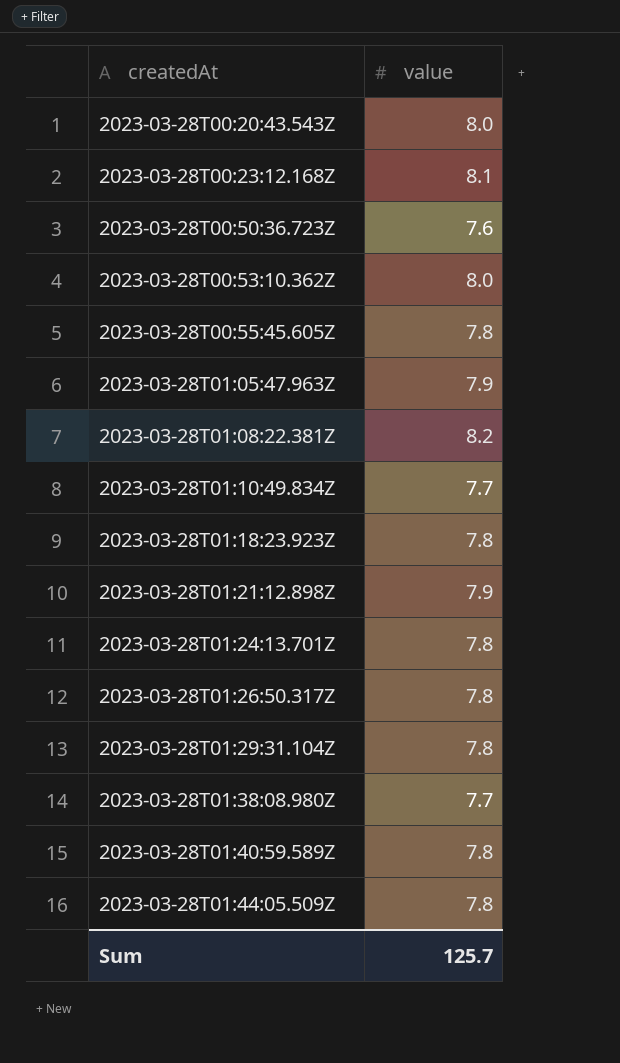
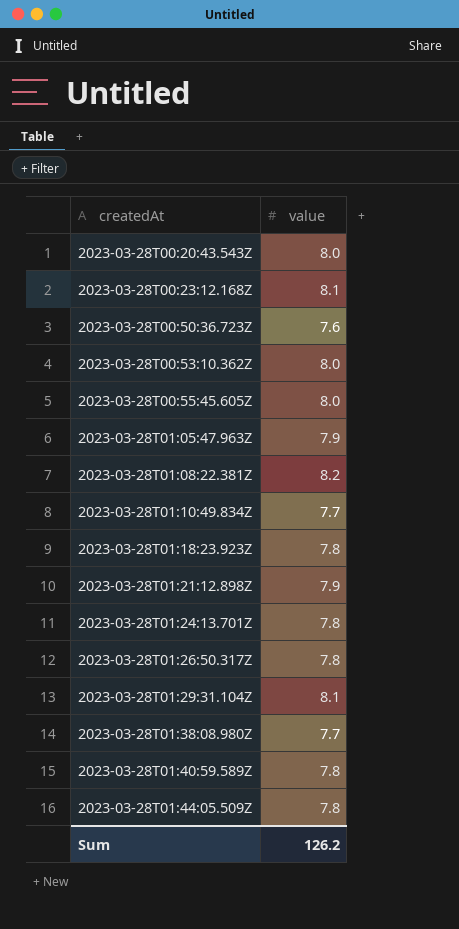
2023-03-28T00:55:45.605Z | value: 7.8 -> 8.0
2023-03-28T01:29:31.104Z | value: 7.8 -> 8.1
Sum | value: 125.7 -> 126.2

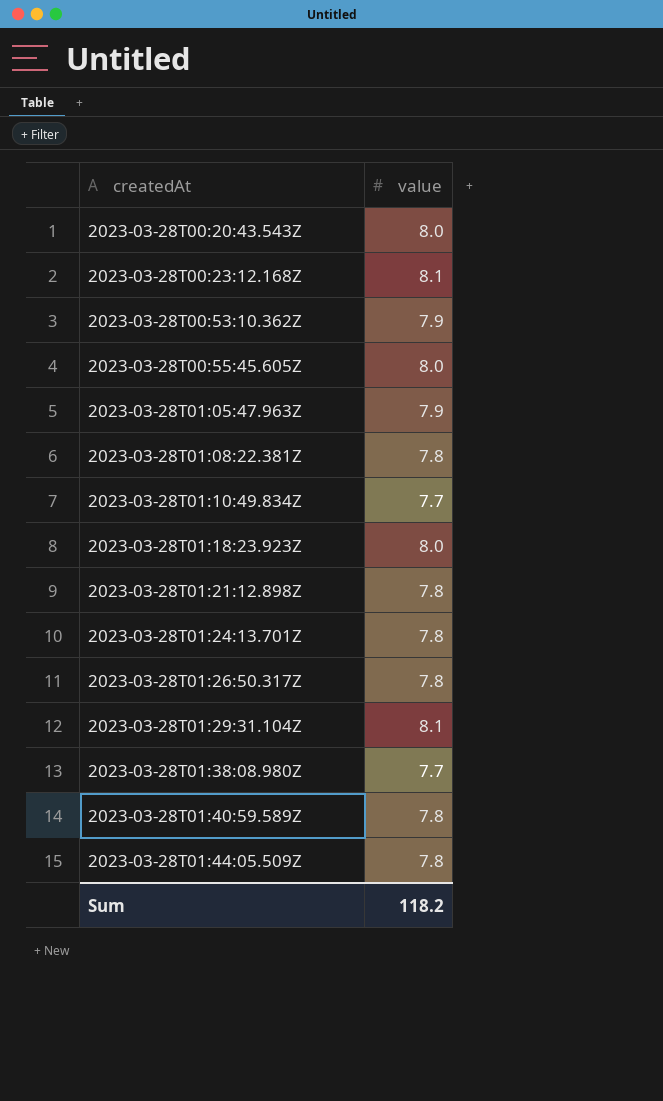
row 2023-03-28T00:50:36.723Z: 7.6 -> none
2023-03-28T00:53:10.362Z | value: 8.0 -> 7.9
2023-03-28T01:08:22.381Z | value: 8.2 -> 7.8
2023-03-28T01:18:23.923Z | value: 7.8 -> 8.0
2023-03-28T01:21:12.898Z | value: 7.9 -> 7.8
Sum | value: 126.2 -> 118.2

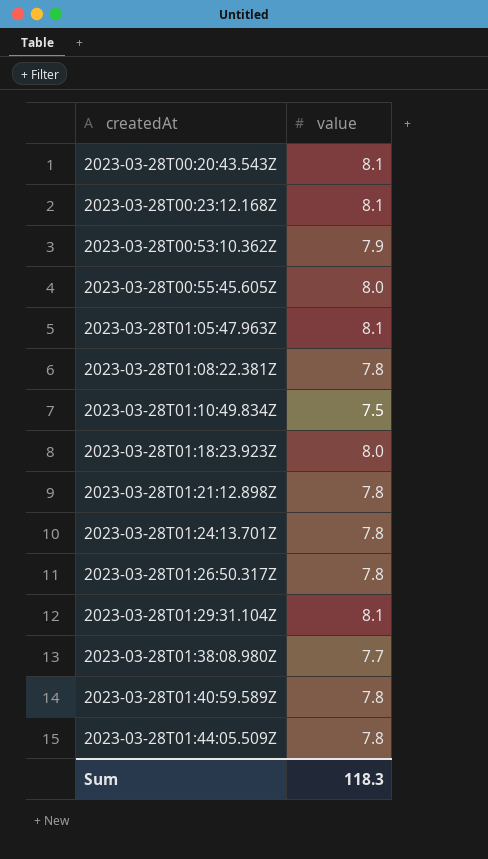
2023-03-28T00:20:43.543Z | value: 8.0 -> 8.1
2023-03-28T01:05:47.963Z | value: 7.9 -> 8.1
2023-03-28T01:10:49.834Z | value: 7.7 -> 7.5
Sum | value: 118.2 -> 118.3

